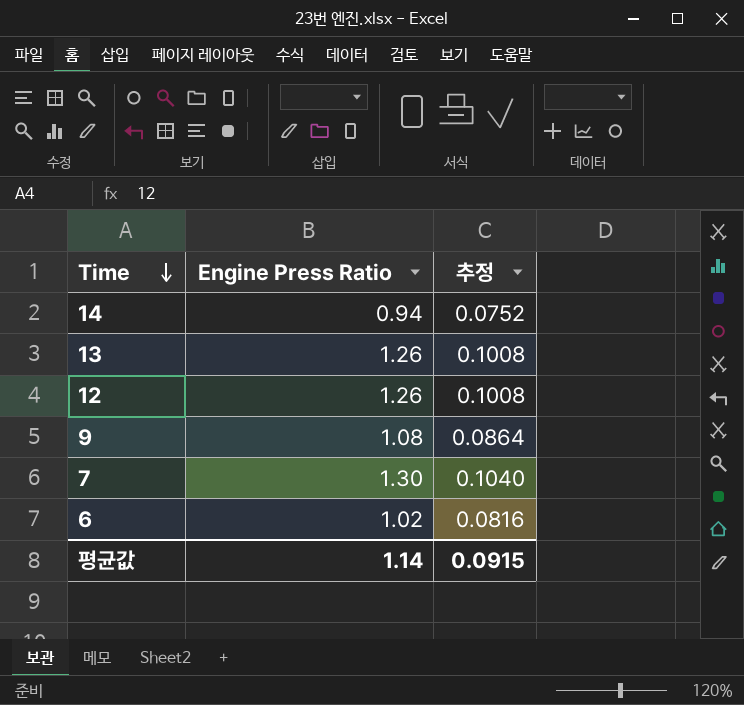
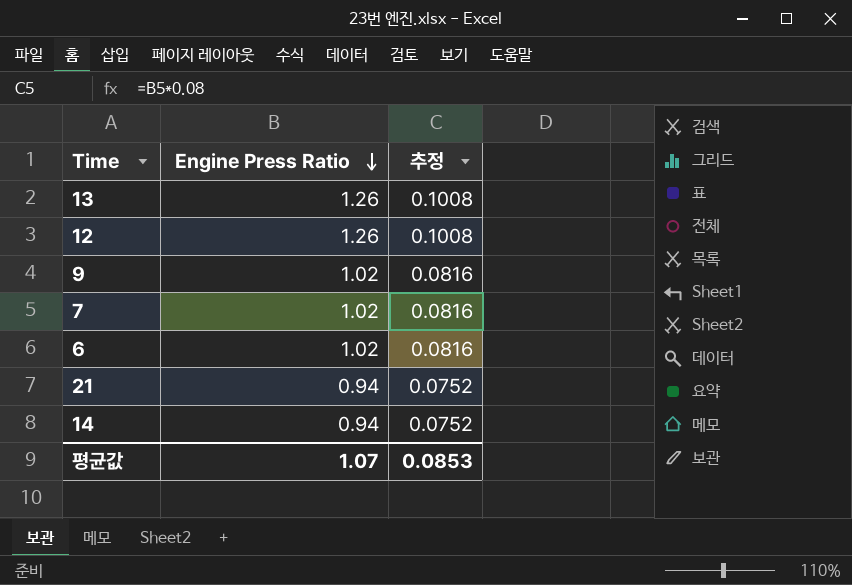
row order: Time descending -> Engine Press Ratio descending
9 | Engine Press Ratio: 1.08 -> 1.02
9 | 추정: 0.0864 -> 0.0816
7 | Engine Press Ratio: 1.30 -> 1.02
7 | 추정: 0.1040 -> 0.0816
row 21: none -> 0.94 | 0.0752
평균값 | Engine Press Ratio: 1.14 -> 1.07
평균값 | 추정: 0.0915 -> 0.0853

